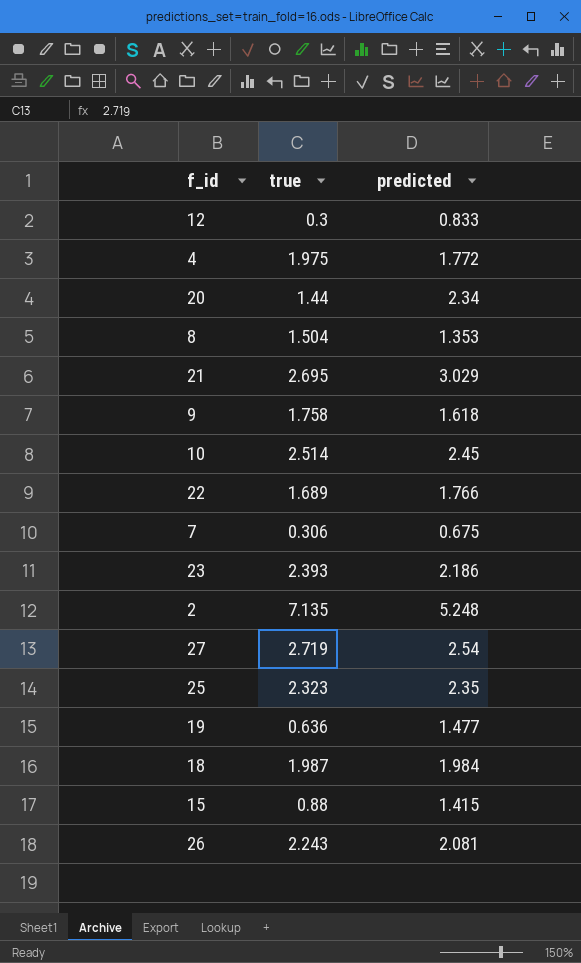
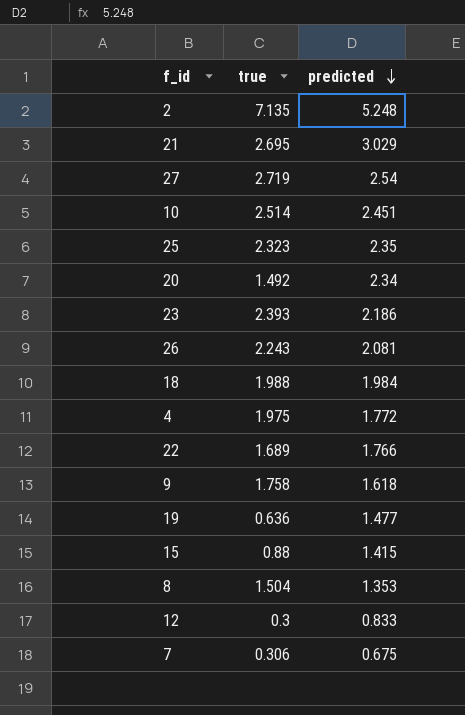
row order: none -> predicted descending
10 | predicted: 2.45 -> 2.451
20 | true: 1.44 -> 1.492
18 | true: 1.987 -> 1.988

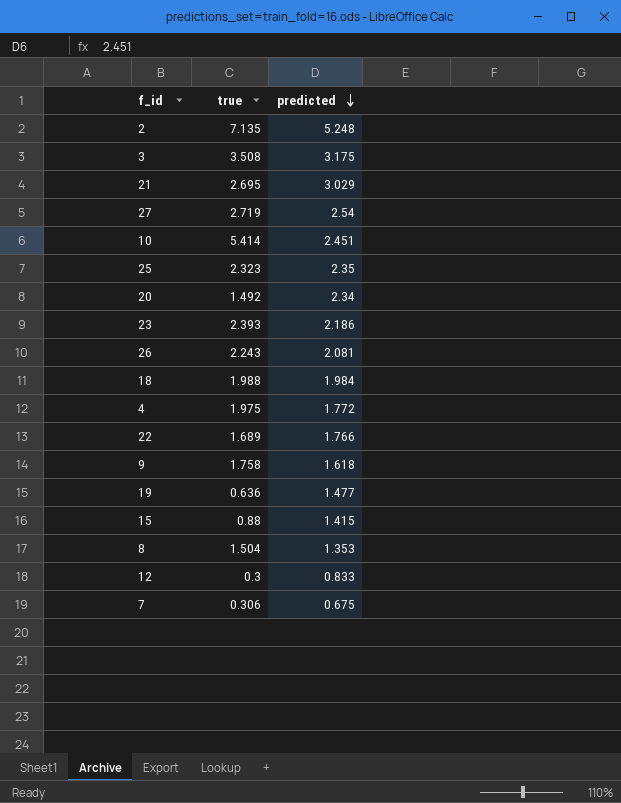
row 3: none -> 3.508 | 3.175
10 | true: 2.514 -> 5.414

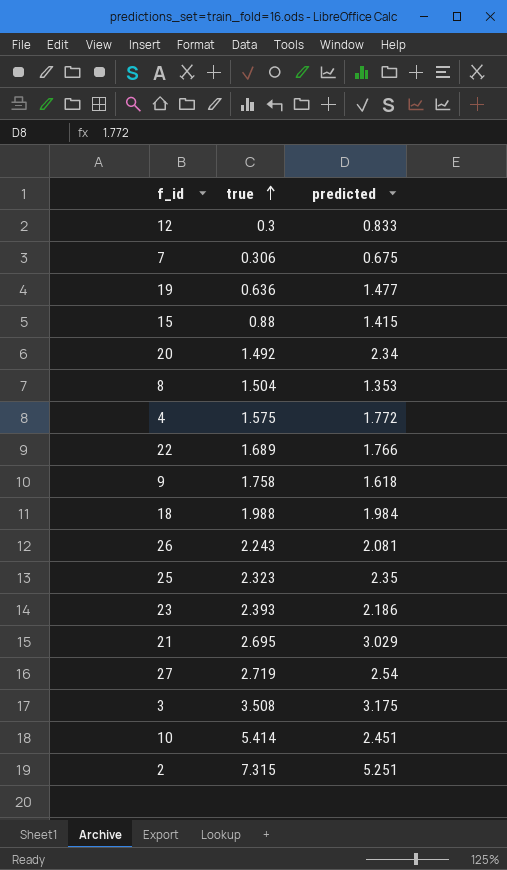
row order: predicted descending -> true ascending
4 | true: 1.975 -> 1.575
2 | true: 7.135 -> 7.315
2 | predicted: 5.248 -> 5.251

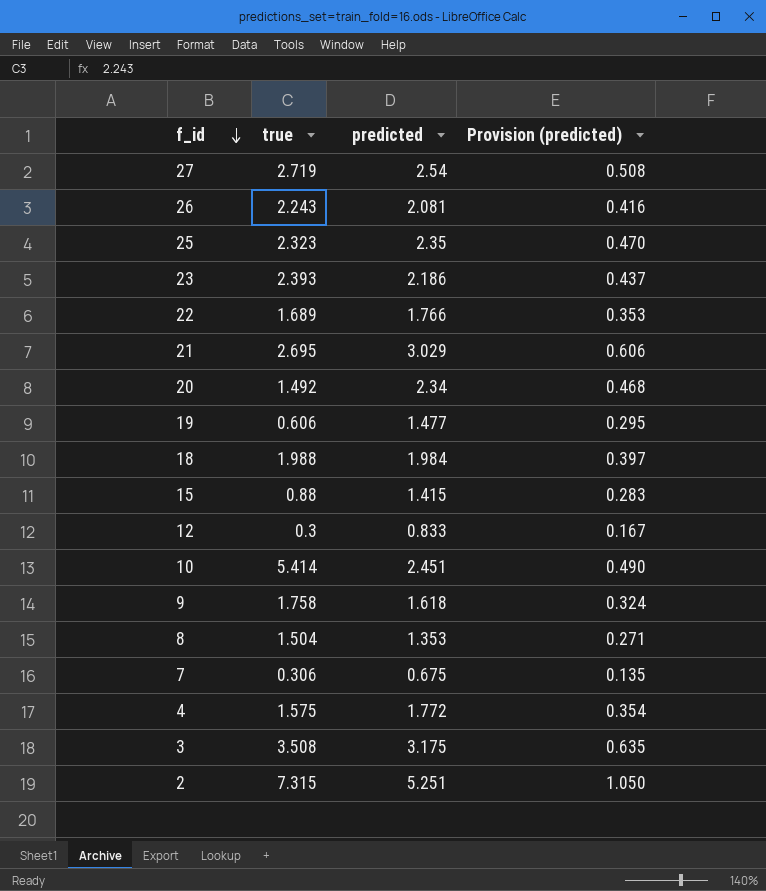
row order: true ascending -> f_id descending
column Provision (predicted) | formula: none -> [predicted] * 0.2
19 | true: 0.636 -> 0.606

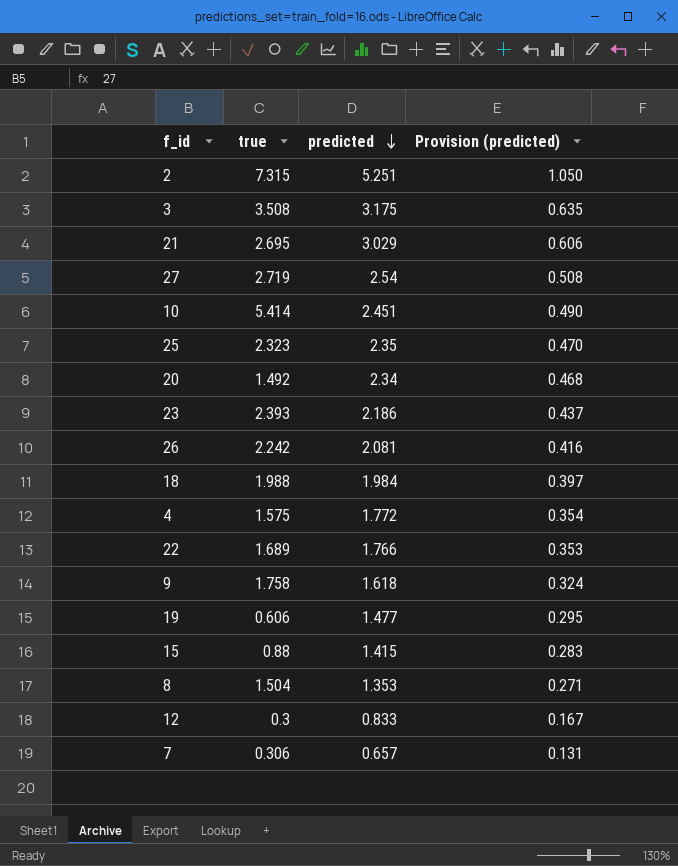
row order: f_id descending -> predicted descending
26 | true: 2.243 -> 2.242
7 | predicted: 0.675 -> 0.657
7 | Provision (predicted): 0.135 -> 0.131

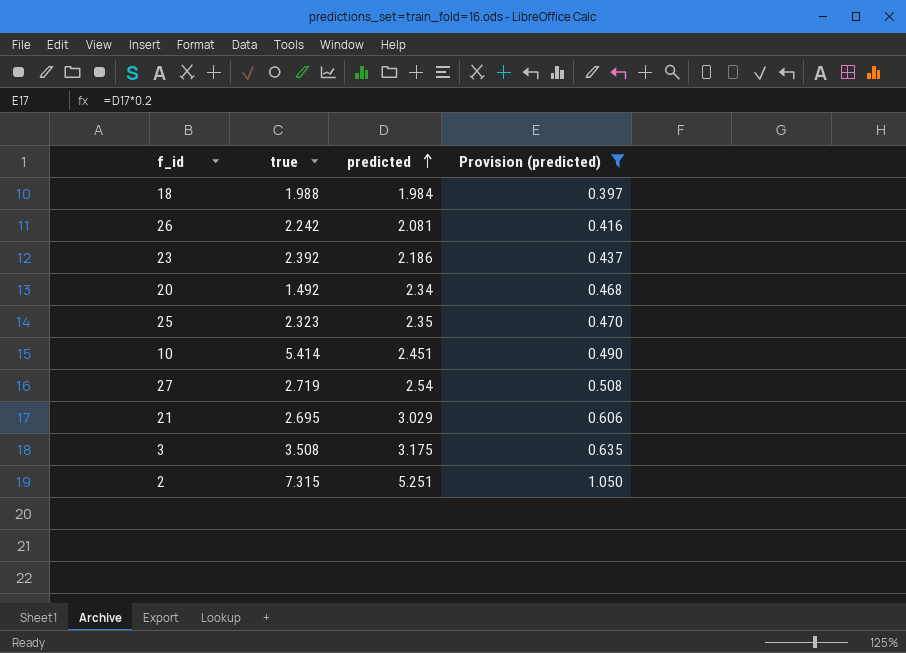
filter: none -> Provision (predicted) >= 0.397
row order: predicted descending -> predicted ascending
23 | true: 2.393 -> 2.392

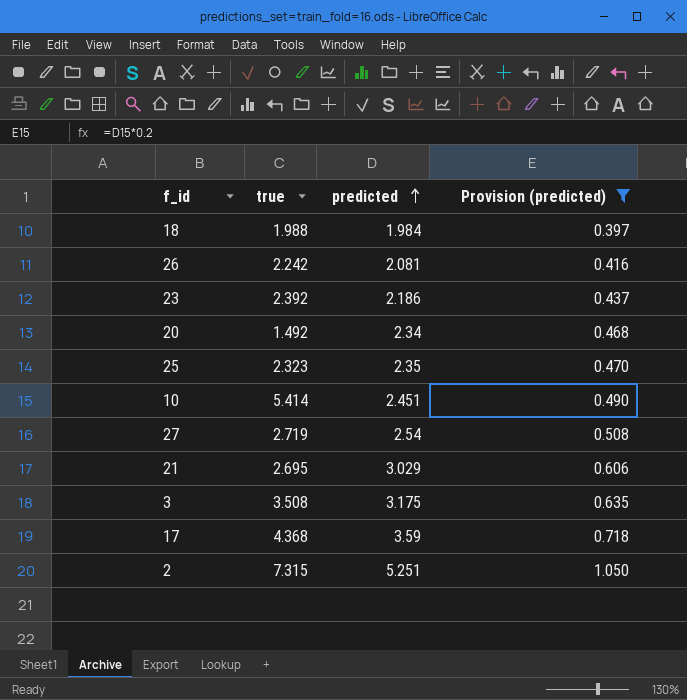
row 17: none -> 4.368 | 3.59 | 0.718

